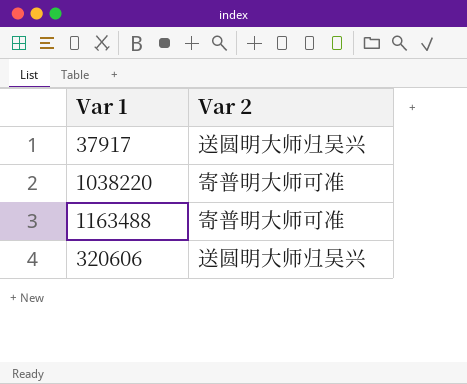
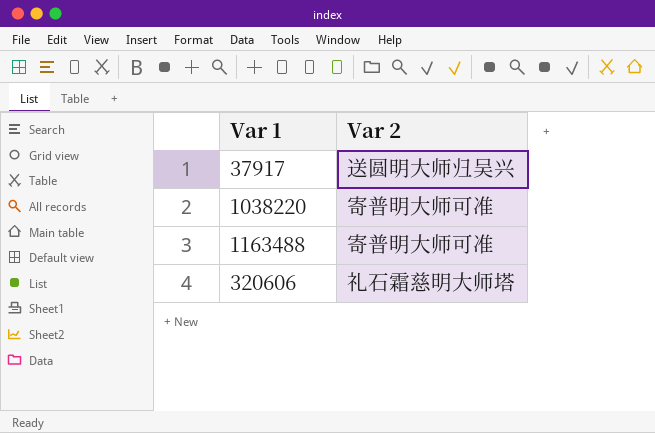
320606 | Var 2: 送圆明大师归吴兴 -> 礼石霜慈明大师塔

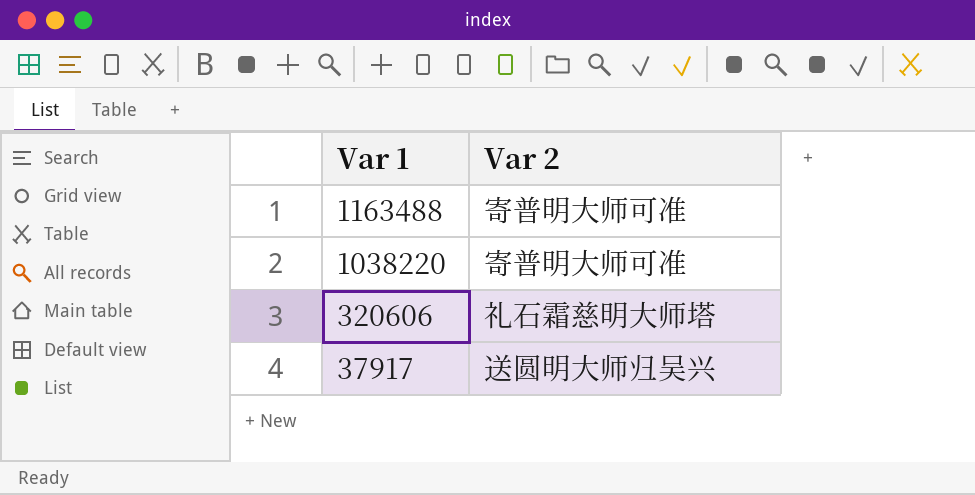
row order: none -> Var 1 descending

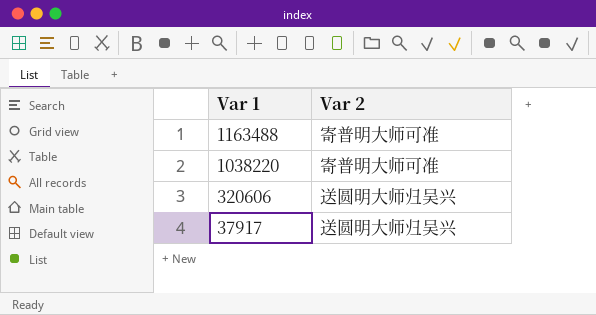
320606 | Var 2: 礼石霜慈明大师塔 -> 送圆明大师归吴兴

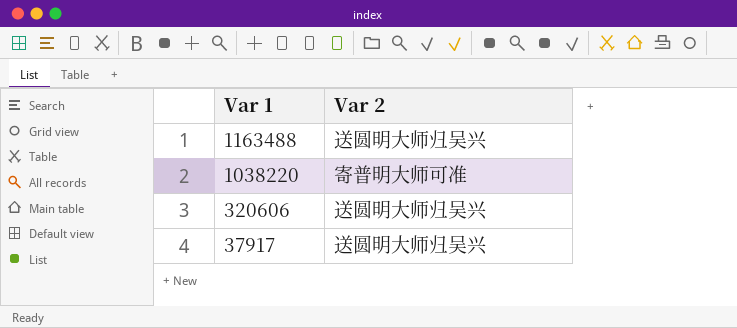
1163488 | Var 2: 寄普明大师可准 -> 送圆明大师归吴兴

